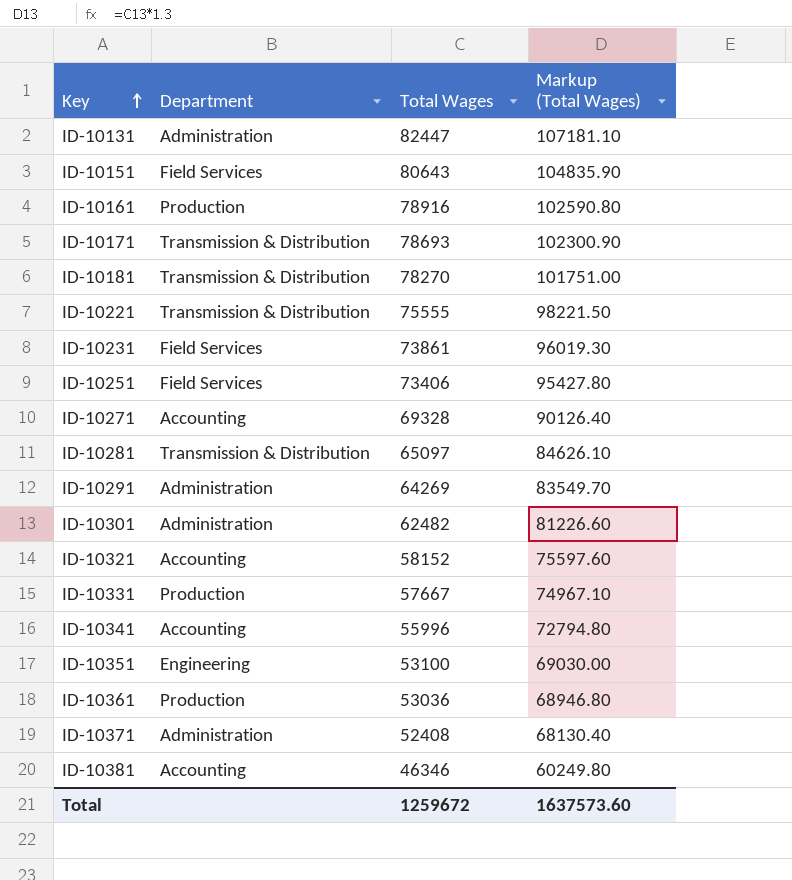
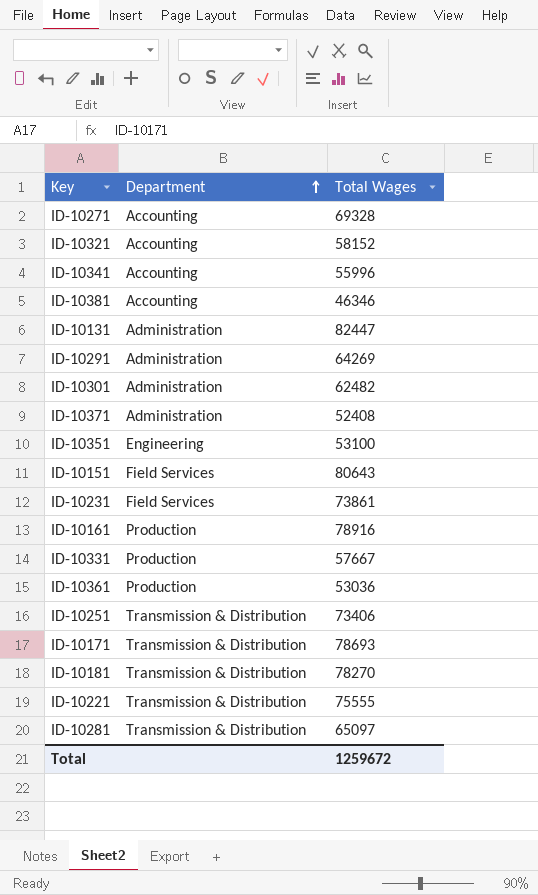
row order: Key ascending -> Department ascending
column Markup (Total Wages) | formula: [Total Wages] * 1.3 -> none
ID-10251 | Department: Field Services -> Transmission & Distribution

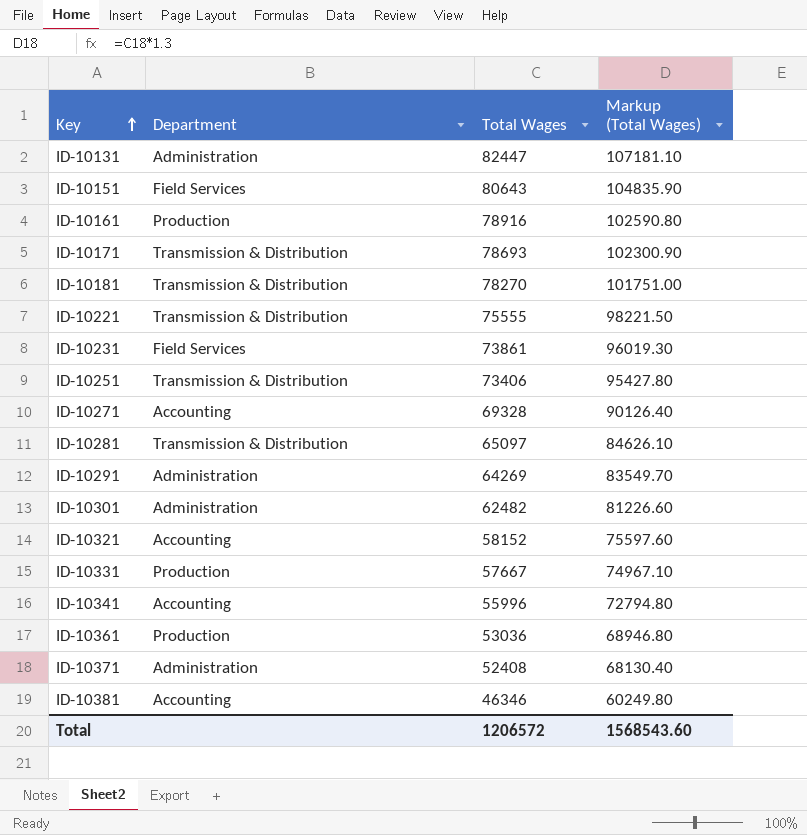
row order: Department ascending -> Key ascending
column Markup (Total Wages) | formula: none -> [Total Wages] * 1.3
row ID-10351: Engineering | 53100 -> none
Total | Total Wages: 1259672 -> 1206572

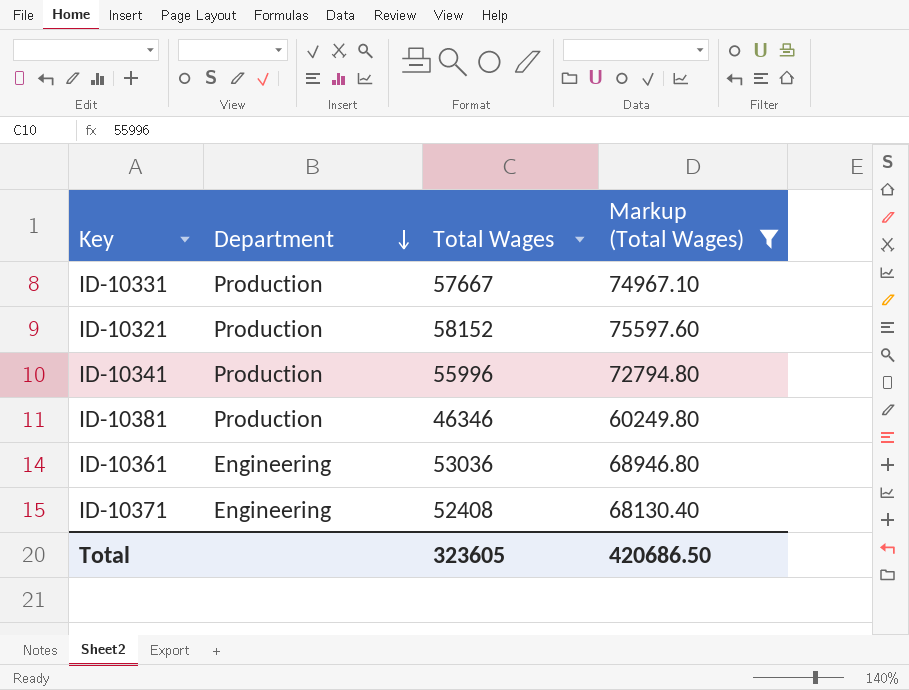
filter: none -> Markup (Total Wages) <= 75597.60
row order: Key ascending -> Department descending
ID-10321 | Department: Accounting -> Production
ID-10341 | Department: Accounting -> Production
ID-10381 | Department: Accounting -> Production
ID-10361 | Department: Production -> Engineering
ID-10371 | Department: Administration -> Engineering
Total | Total Wages: 1206572 -> 323605
Total | Markup (Total Wages): 1568543.60 -> 420686.50

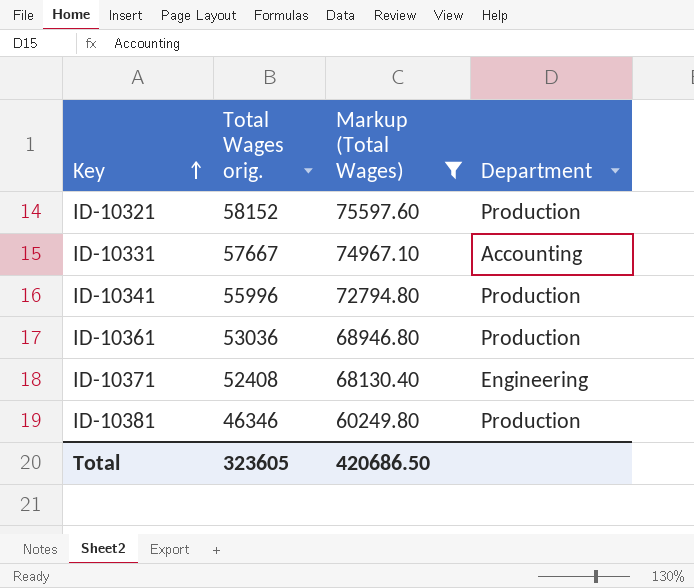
row order: Department descending -> Key ascending
column name: Total Wages -> Total Wages orig.
column Department | position: 2 -> 4
ID-10331 | Department: Production -> Accounting
ID-10361 | Department: Engineering -> Production

